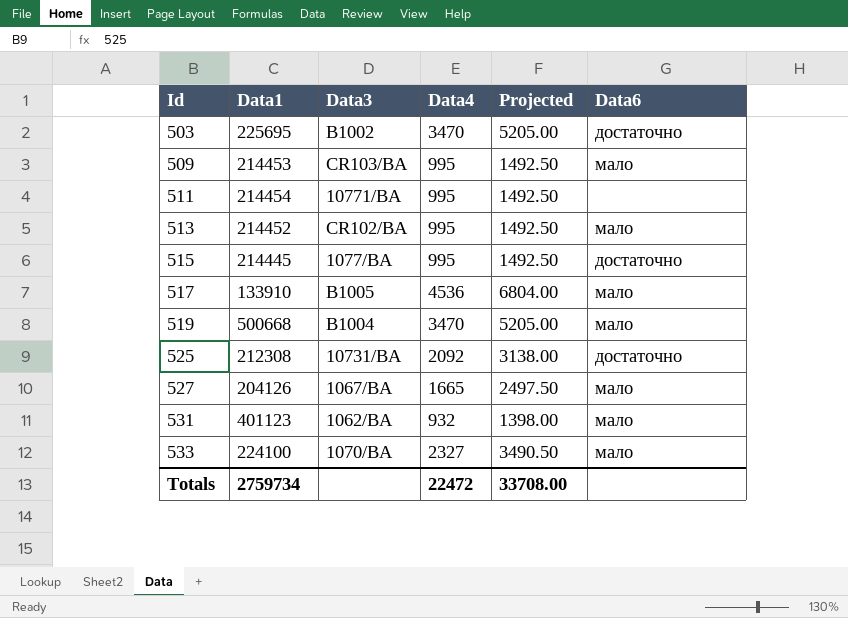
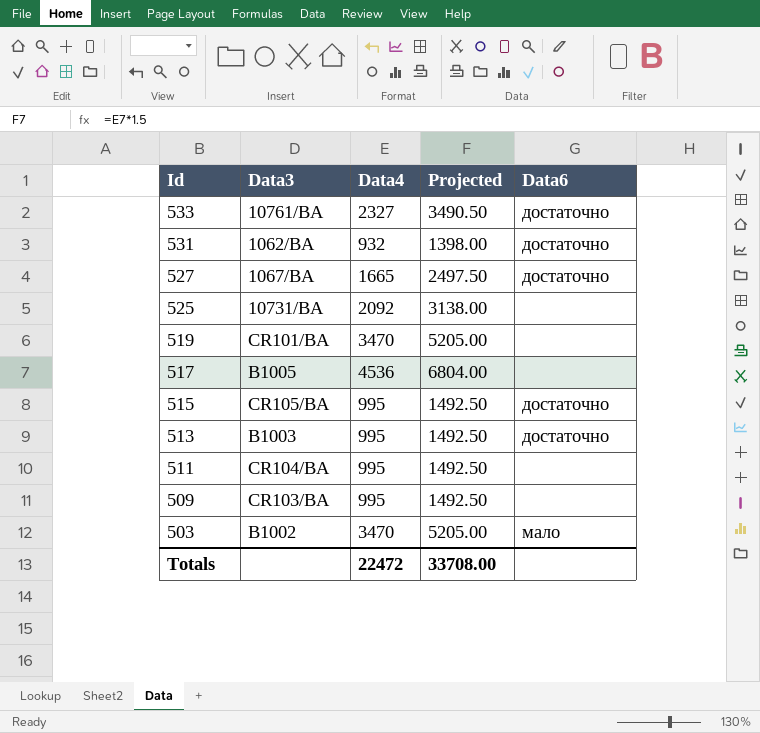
row order: Id ascending -> Id descending
column Data1 | position: 2 -> none
533 | Data3: 1070/ВА -> 10761/ВА
533 | Data6: мало -> достаточно
531 | Data6: мало -> достаточно
527 | Data6: мало -> достаточно
525 | Data6: достаточно -> none
519 | Data3: B1004 -> CR101/ВА
519 | Data6: мало -> none
517 | Data6: мало -> none
515 | Data3: 1077/ВА -> CR105/ВА
513 | Data3: CR102/ВА -> B1003
513 | Data6: мало -> достаточно
511 | Data3: 10771/ВА -> CR104/ВА
509 | Data6: мало -> none
503 | Data6: достаточно -> мало

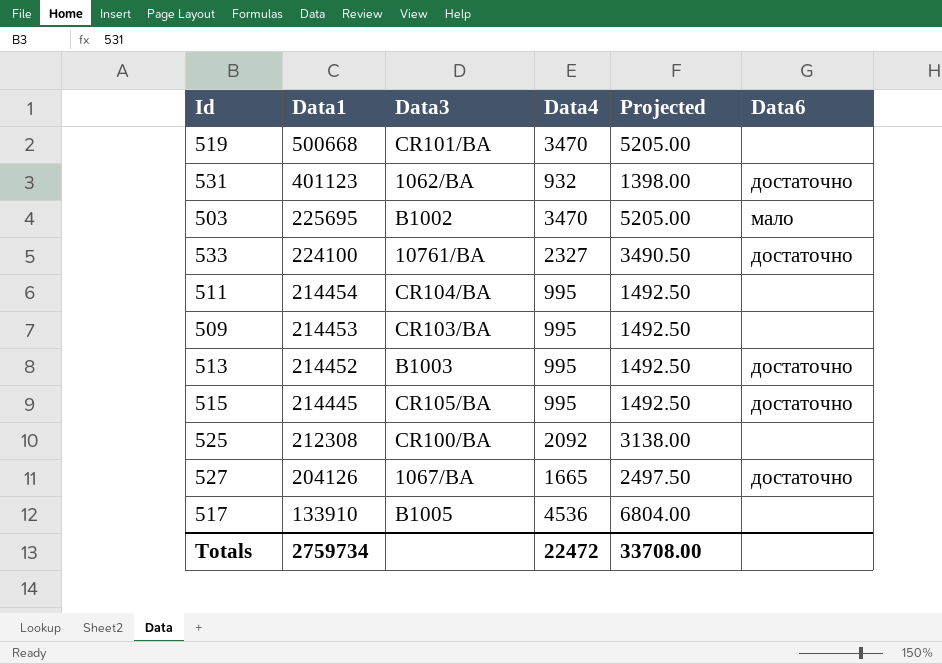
row order: Id descending -> Data1 descending
column Data1 | position: none -> 2
525 | Data3: 10731/ВА -> CR100/ВА

